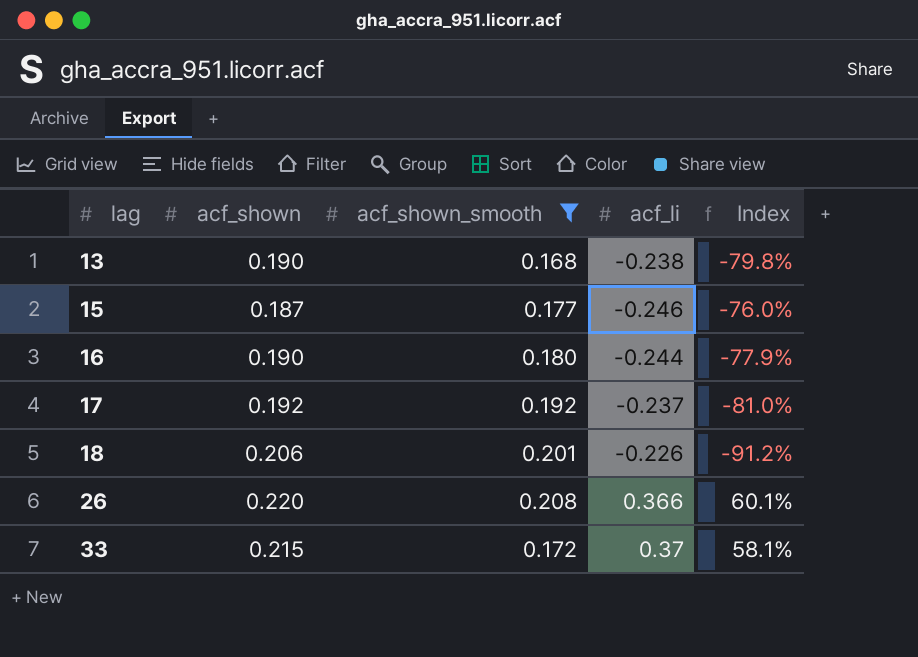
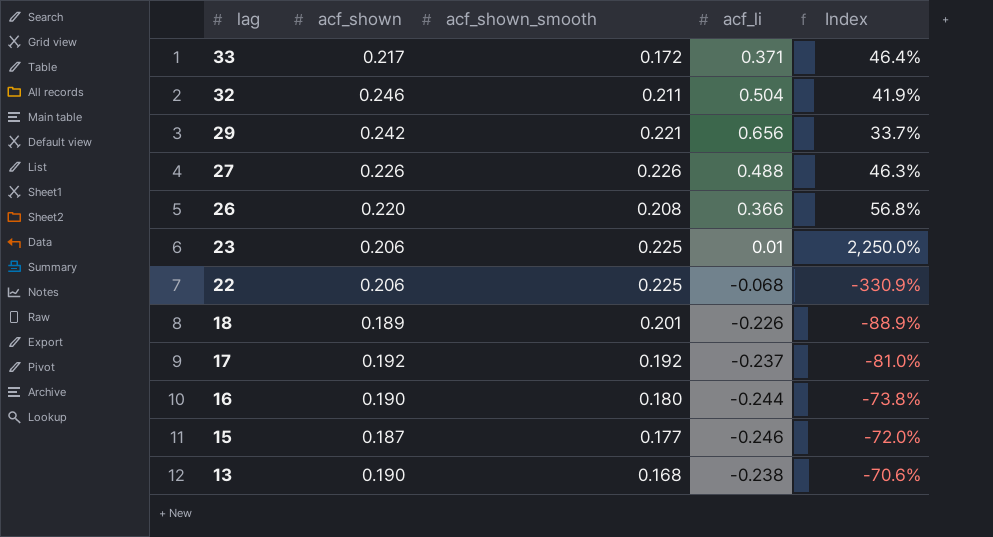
filter: acf_shown_smooth <= 0.208 -> none
row order: lag ascending -> lag descending
column Index | formula: [acf_shown] / [acf_li] -> [acf_shown_smooth] / [acf_li]
33 | acf_shown: 0.215 -> 0.217
33 | acf_li: 0.37 -> 0.371
18 | acf_shown: 0.206 -> 0.189

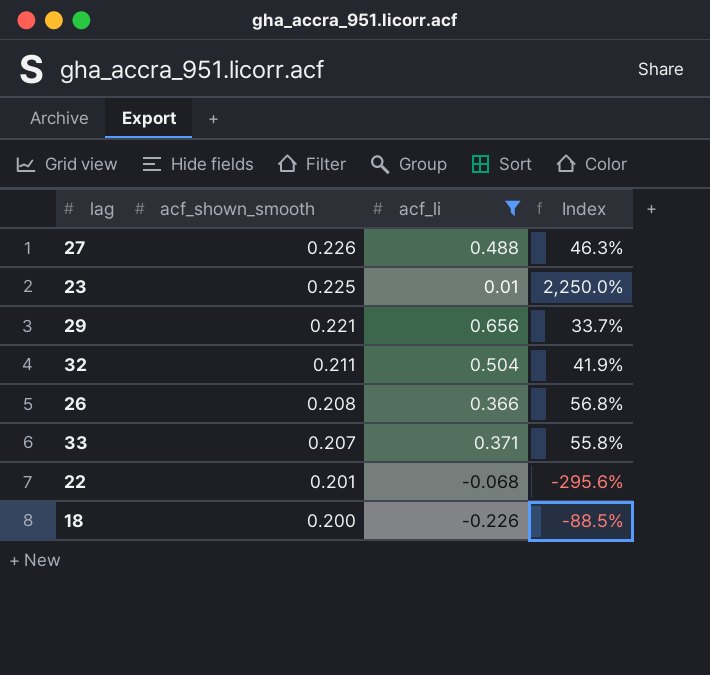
filter: none -> acf_li >= -0.226
row order: lag descending -> acf_shown_smooth descending
column acf_shown | position: 2 -> none
33 | acf_shown_smooth: 0.172 -> 0.207
33 | Index: 46.4% -> 55.8%
22 | acf_shown_smooth: 0.225 -> 0.201
22 | Index: -330.9% -> -295.6%
18 | acf_shown_smooth: 0.201 -> 0.200
18 | Index: -88.9% -> -88.5%

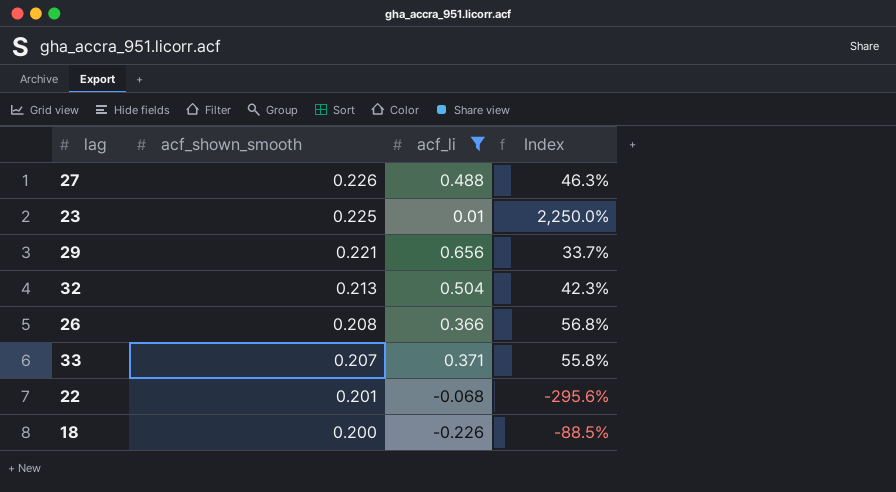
32 | acf_shown_smooth: 0.211 -> 0.213
32 | Index: 41.9% -> 42.3%

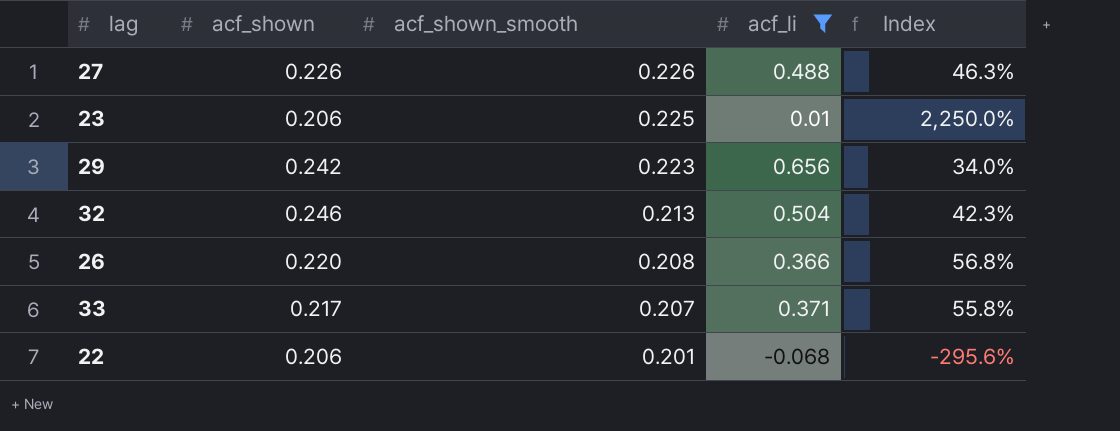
column acf_shown | position: none -> 2
row 18: 0.200 | -0.226 | -88.5% -> none
29 | acf_shown_smooth: 0.221 -> 0.223
29 | Index: 33.7% -> 34.0%

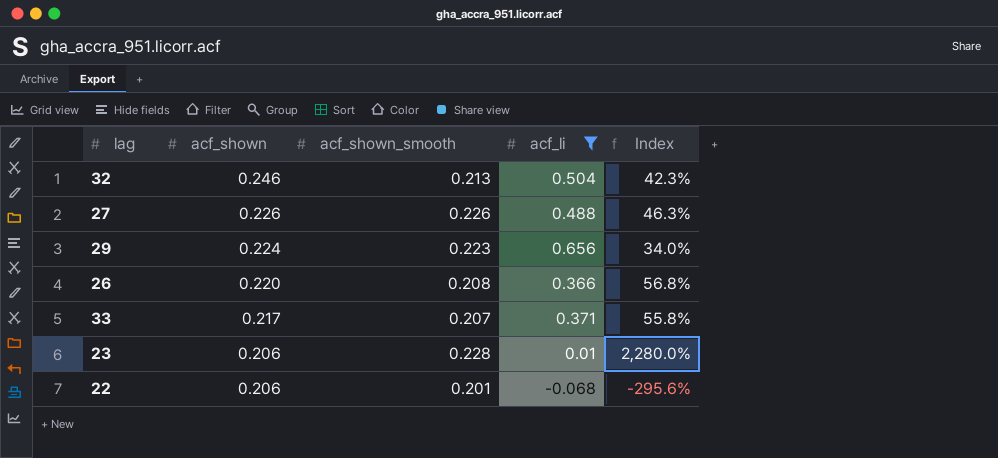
row order: acf_shown_smooth descending -> acf_shown descending
29 | acf_shown: 0.242 -> 0.224
23 | acf_shown_smooth: 0.225 -> 0.228
23 | Index: 2,250.0% -> 2,280.0%

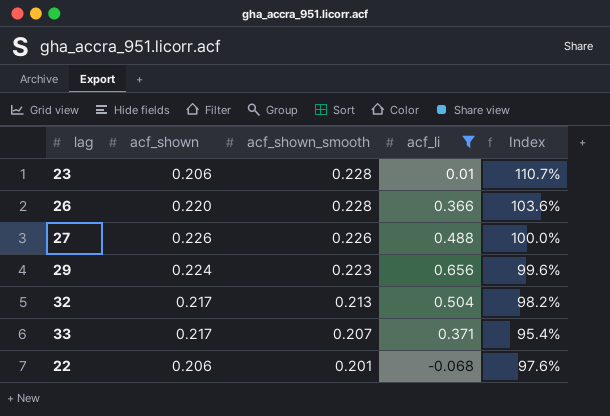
row order: acf_shown descending -> acf_shown_smooth descending
column Index | formula: [acf_shown_smooth] / [acf_li] -> [acf_shown_smooth] / [acf_shown]
26 | acf_shown_smooth: 0.208 -> 0.228
32 | acf_shown: 0.246 -> 0.217

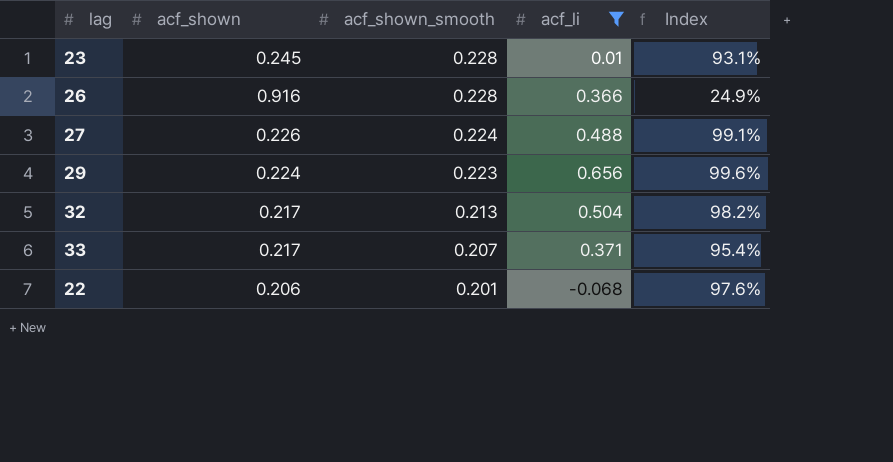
23 | acf_shown: 0.206 -> 0.245
23 | Index: 110.7% -> 93.1%
26 | acf_shown: 0.220 -> 0.916
26 | Index: 103.6% -> 24.9%
27 | acf_shown_smooth: 0.226 -> 0.224
27 | Index: 100.0% -> 99.1%

